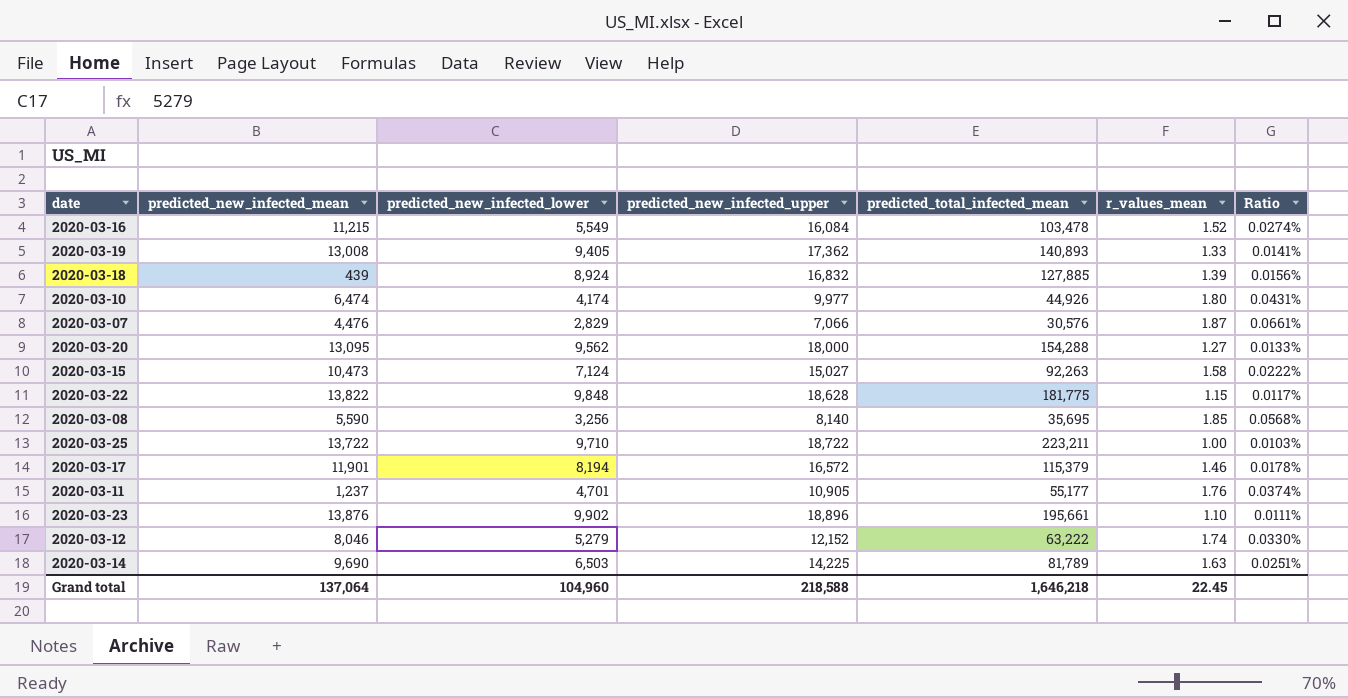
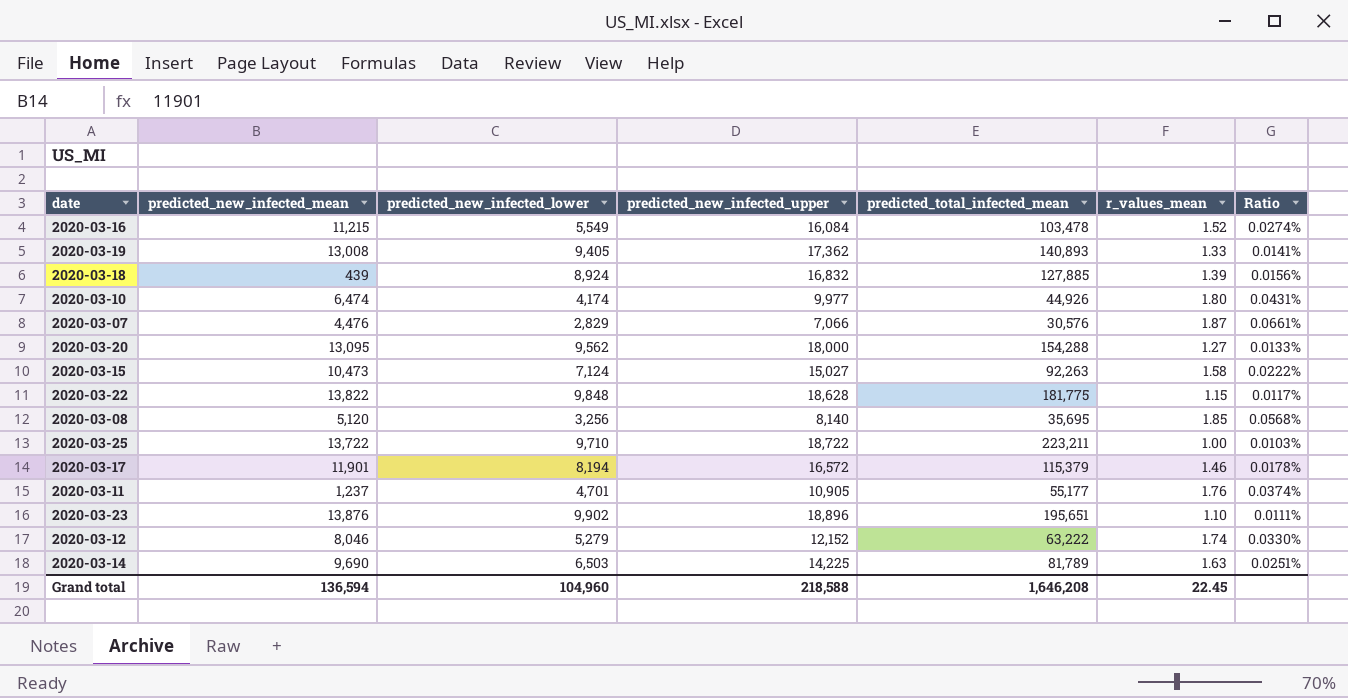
2020-03-08 | predicted_new_infected_mean: 5,590 -> 5,120
2020-03-23 | predicted_total_infected_mean: 195,661 -> 195,651
Grand total | predicted_new_infected_mean: 137,064 -> 136,594
Grand total | predicted_total_infected_mean: 1,646,218 -> 1,646,208

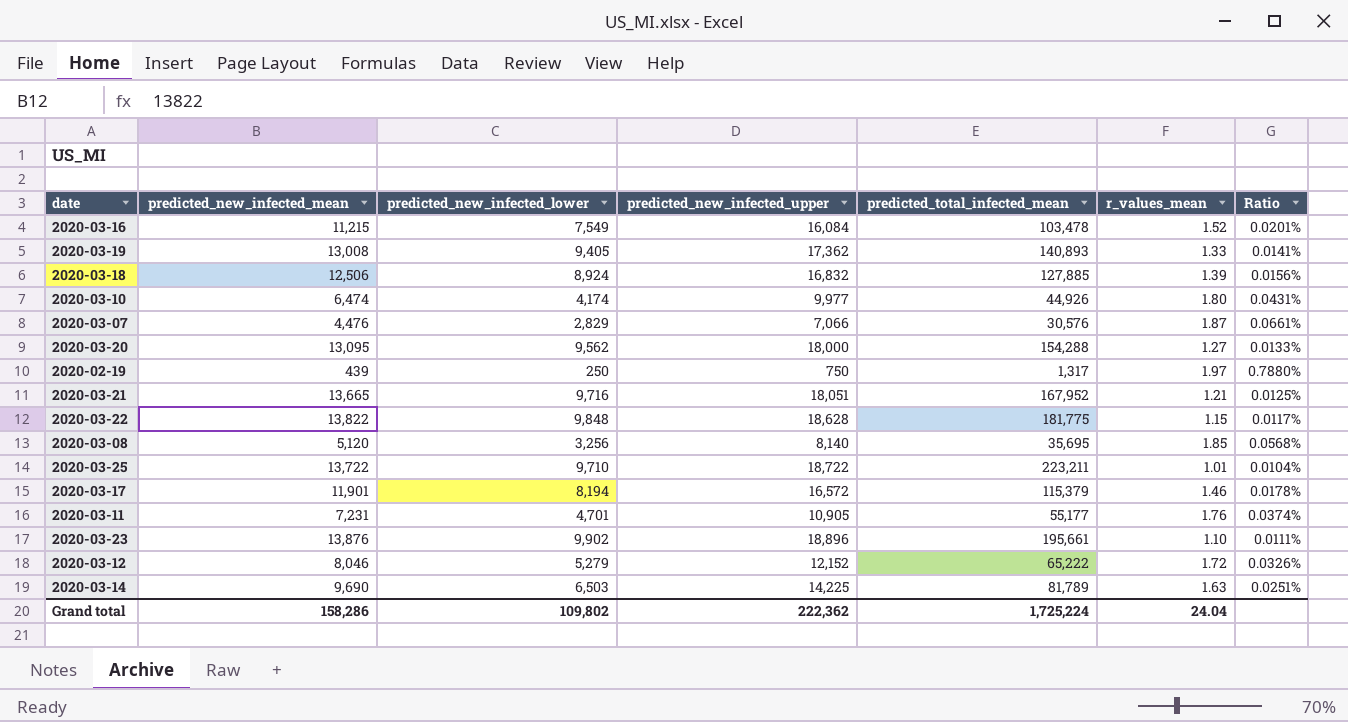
row 2020-03-15: 10,473 | 7,124 | 15,027 | 92,263 | 1.58 | 0.0222% -> none
2020-03-16 | predicted_new_infected_lower: 5,549 -> 7,549
2020-03-16 | Ratio: 0.0274% -> 0.0201%
2020-03-18 | predicted_new_infected_mean: 439 -> 12,506
row 2020-02-19: none -> 439 | 250 | 750 | 1,317 | 1.97 | 0.7880%
row 2020-03-21: none -> 13,665 | 9,716 | 18,051 | 167,952 | 1.21 | 0.0125%
2020-03-25 | r_values_mean: 1.00 -> 1.01
2020-03-25 | Ratio: 0.0103% -> 0.0104%
2020-03-11 | predicted_new_infected_mean: 1,237 -> 7,231
2020-03-23 | predicted_total_infected_mean: 195,651 -> 195,661
2020-03-12 | predicted_total_infected_mean: 63,222 -> 65,222
2020-03-12 | r_values_mean: 1.74 -> 1.72
2020-03-12 | Ratio: 0.0330% -> 0.0326%
Grand total | predicted_new_infected_mean: 136,594 -> 158,286
Grand total | predicted_new_infected_lower: 104,960 -> 109,802
Grand total | predicted_new_infected_upper: 218,588 -> 222,362
Grand total | predicted_total_infected_mean: 1,646,208 -> 1,725,224
Grand total | r_values_mean: 22.45 -> 24.04

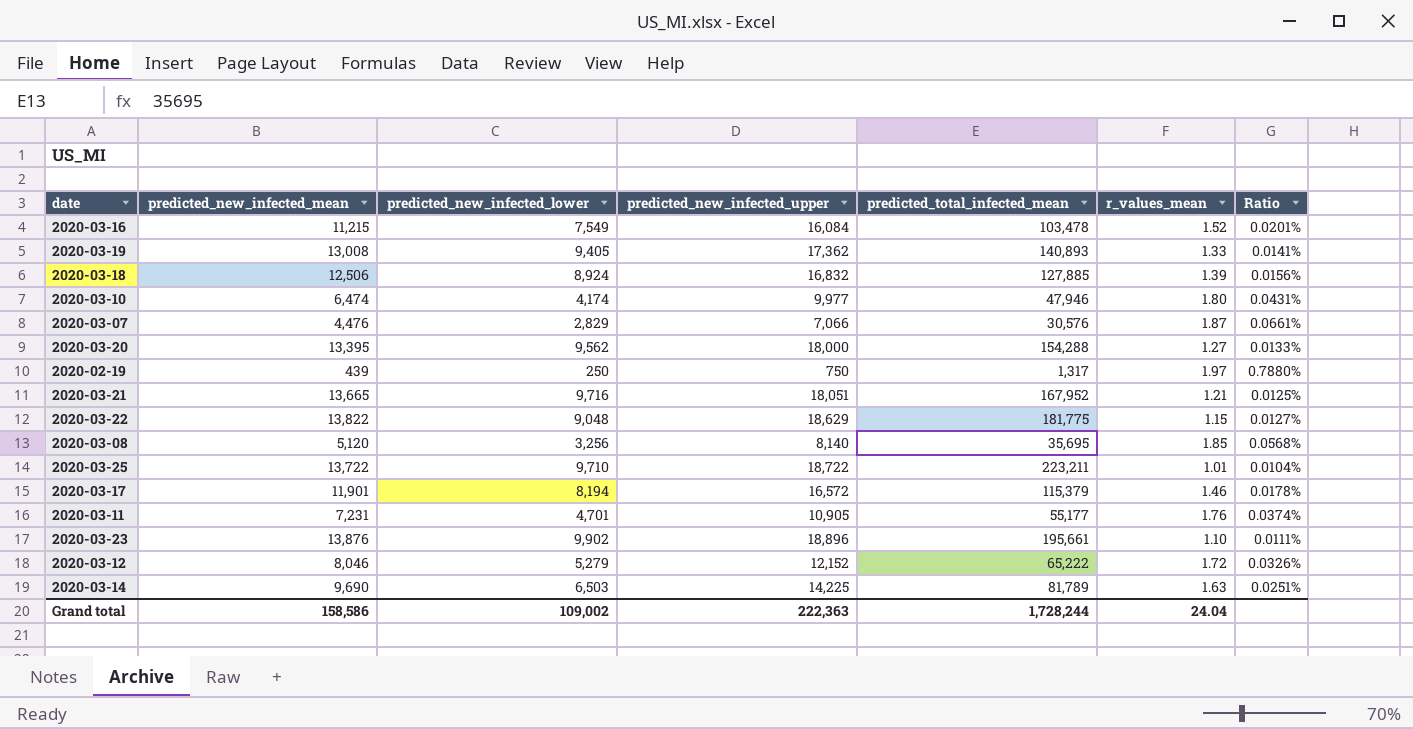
2020-03-10 | predicted_total_infected_mean: 44,926 -> 47,946
2020-03-20 | predicted_new_infected_mean: 13,095 -> 13,395
2020-03-22 | predicted_new_infected_lower: 9,848 -> 9,048
2020-03-22 | predicted_new_infected_upper: 18,628 -> 18,629
2020-03-22 | Ratio: 0.0117% -> 0.0127%
Grand total | predicted_new_infected_mean: 158,286 -> 158,586
Grand total | predicted_new_infected_lower: 109,802 -> 109,002
Grand total | predicted_new_infected_upper: 222,362 -> 222,363
Grand total | predicted_total_infected_mean: 1,725,224 -> 1,728,244

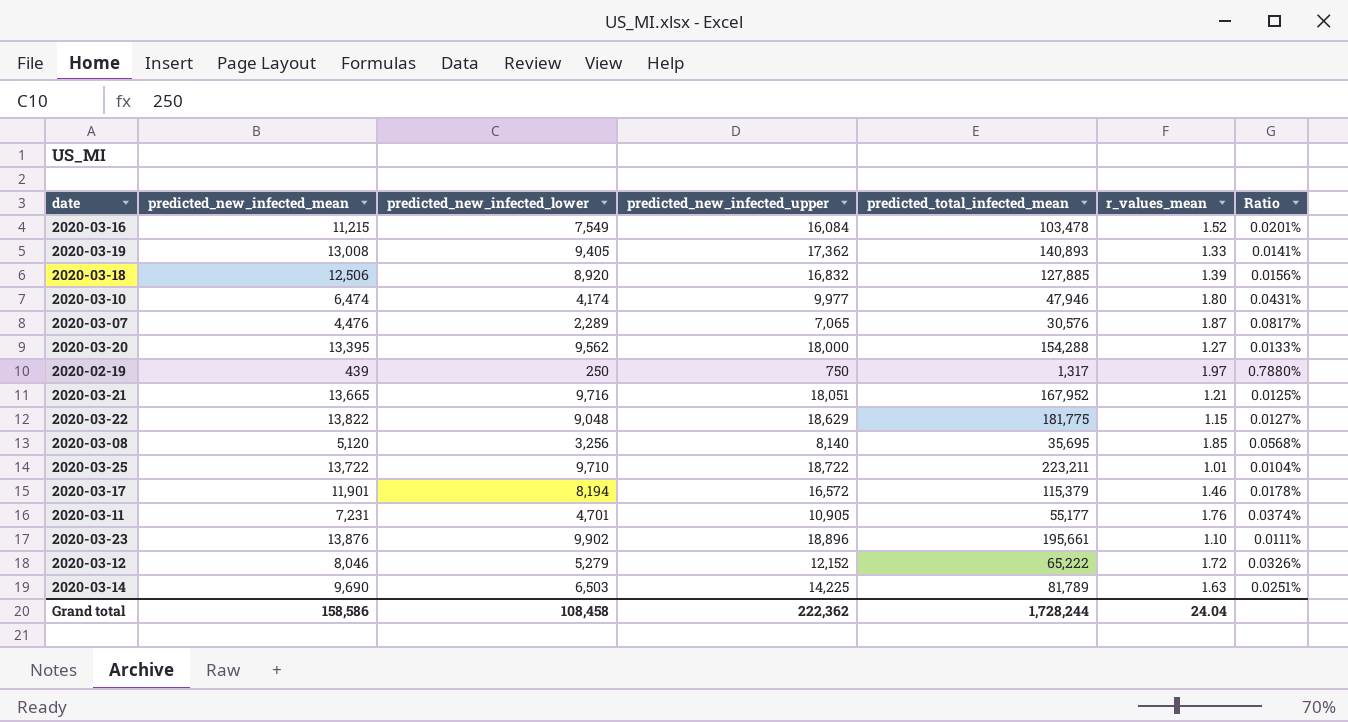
2020-03-18 | predicted_new_infected_lower: 8,924 -> 8,920
2020-03-07 | predicted_new_infected_lower: 2,829 -> 2,289
2020-03-07 | predicted_new_infected_upper: 7,066 -> 7,065
2020-03-07 | Ratio: 0.0661% -> 0.0817%
Grand total | predicted_new_infected_lower: 109,002 -> 108,458
Grand total | predicted_new_infected_upper: 222,363 -> 222,362

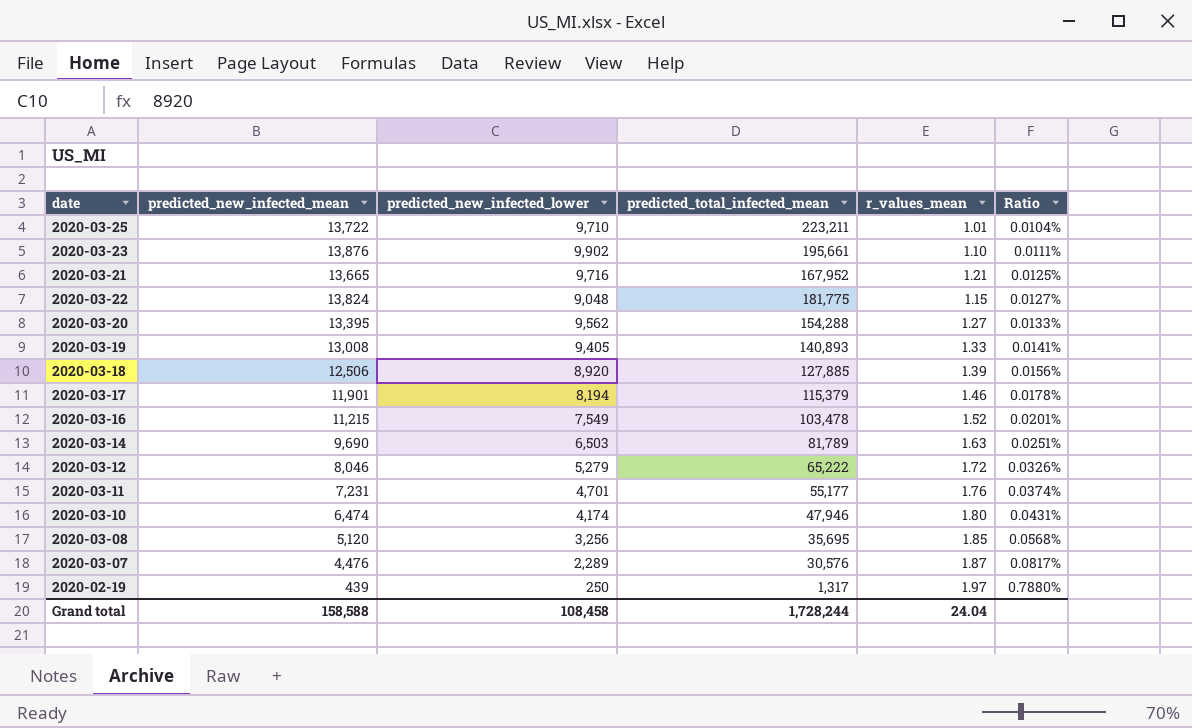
row order: none -> Ratio ascending
column predicted_new_infected_upper | position: 4 -> none
2020-03-22 | predicted_new_infected_mean: 13,822 -> 13,824
Grand total | predicted_new_infected_mean: 158,586 -> 158,588

